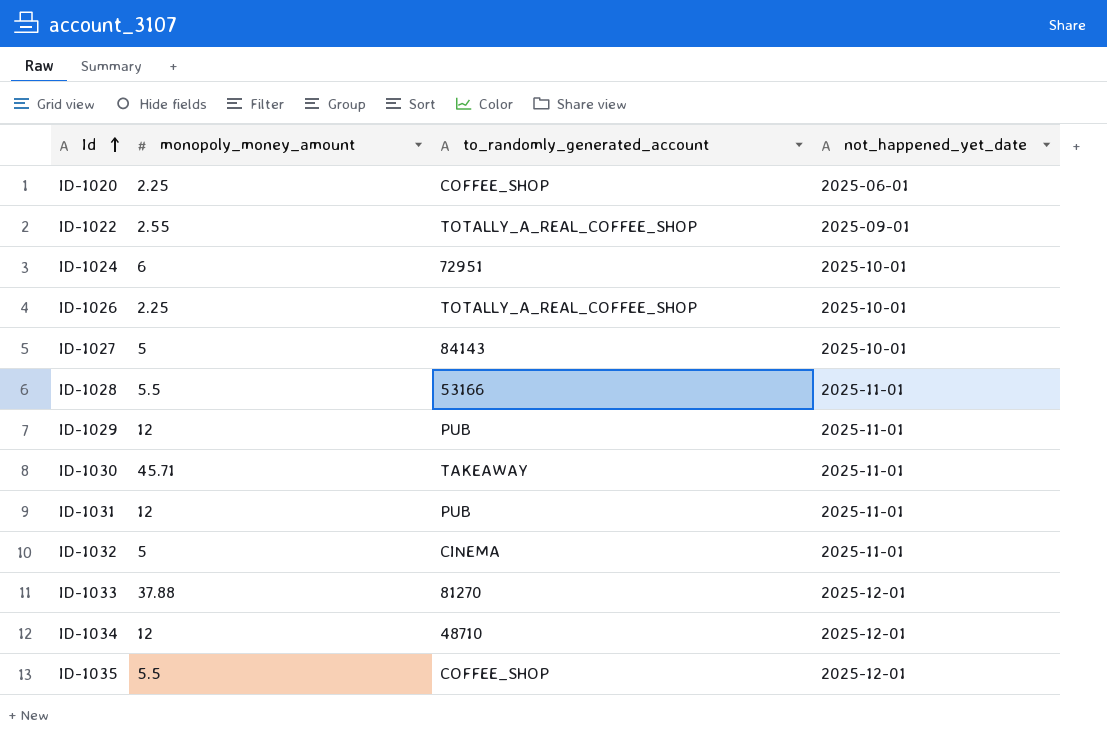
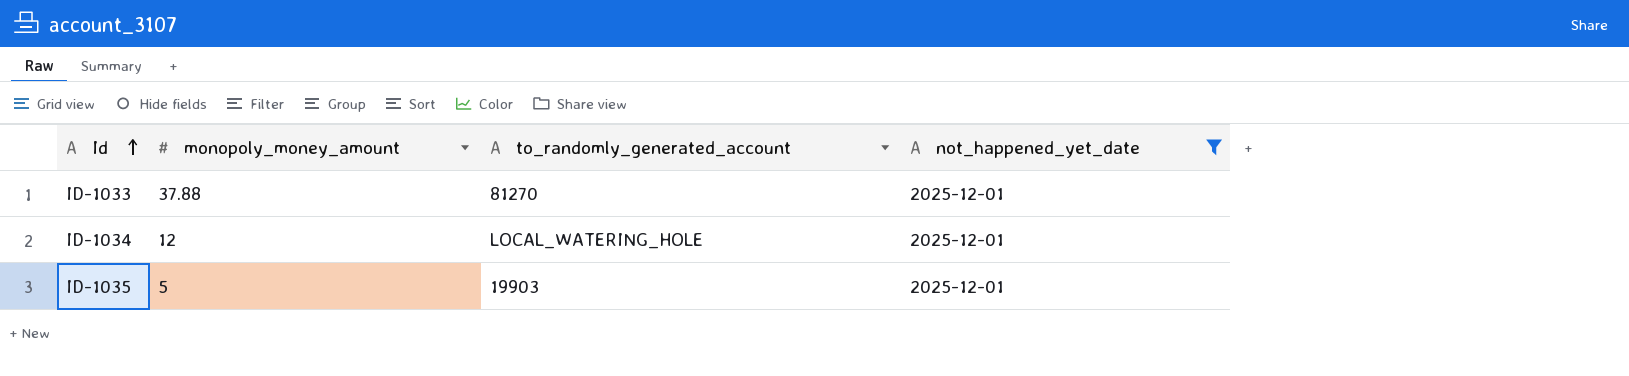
filter: none -> not_happened_yet_date = 2025-12-01
ID-1034 | to_randomly_generated_account: 48710 -> LOCAL_WATERING_HOLE
ID-1035 | monopoly_money_amount: 5.5 -> 5
ID-1035 | to_randomly_generated_account: COFFEE_SHOP -> 19903

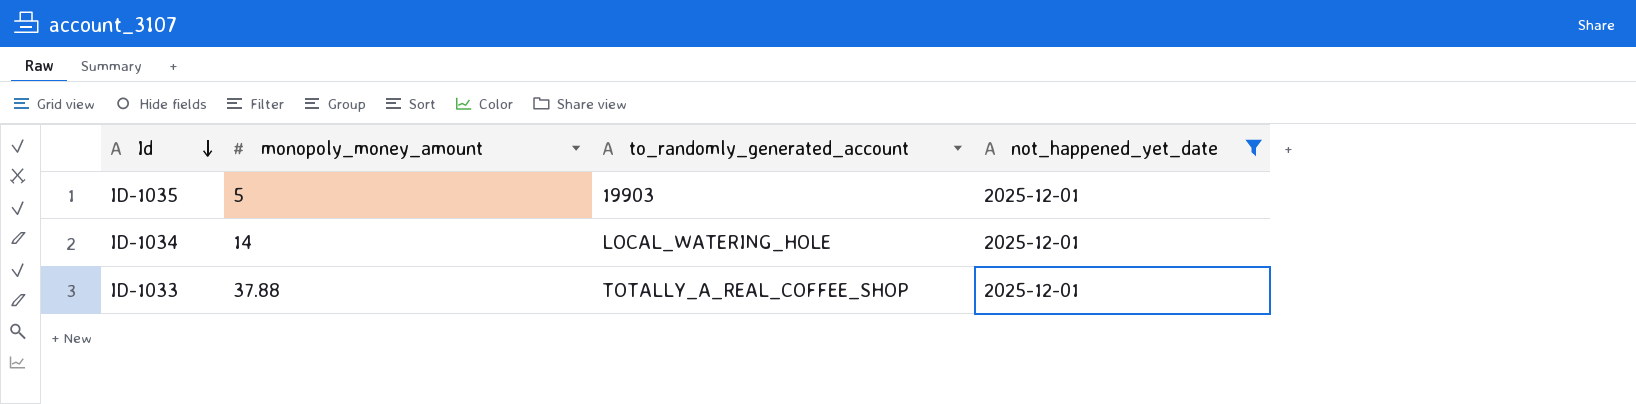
row order: Id ascending -> Id descending
ID-1034 | monopoly_money_amount: 12 -> 14
ID-1033 | to_randomly_generated_account: 81270 -> TOTALLY_A_REAL_COFFEE_SHOP

